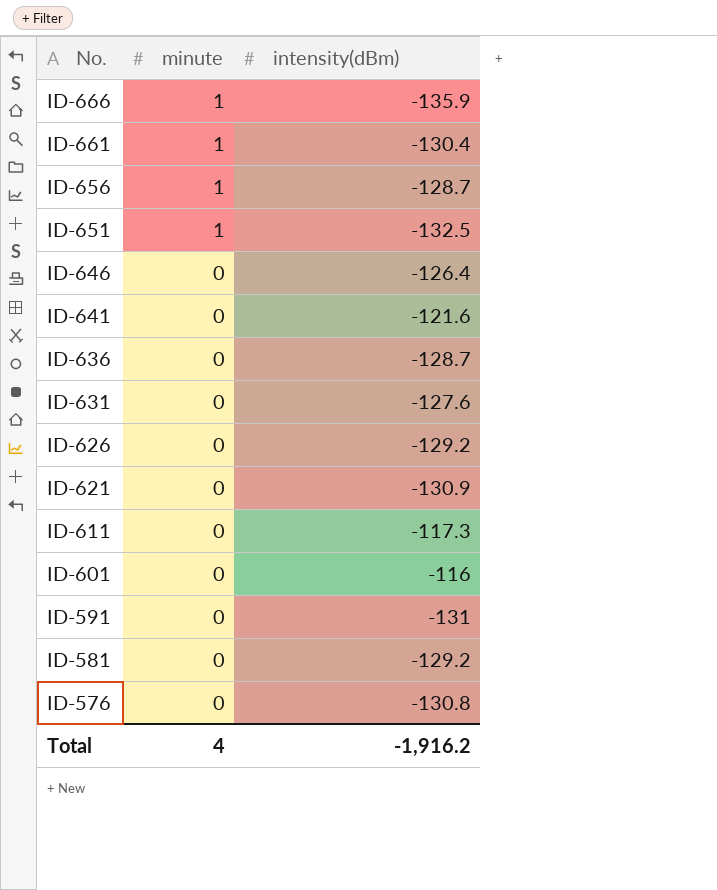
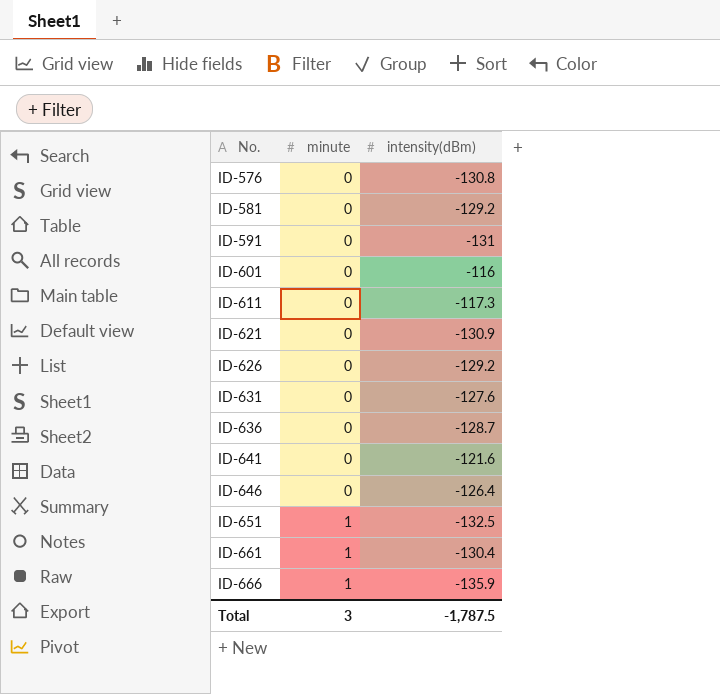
row order: No. descending -> No. ascending
row ID-656: 1 | -128.7 -> none
Total | minute: 4 -> 3
Total | intensity(dBm): -1,916.2 -> -1,787.5

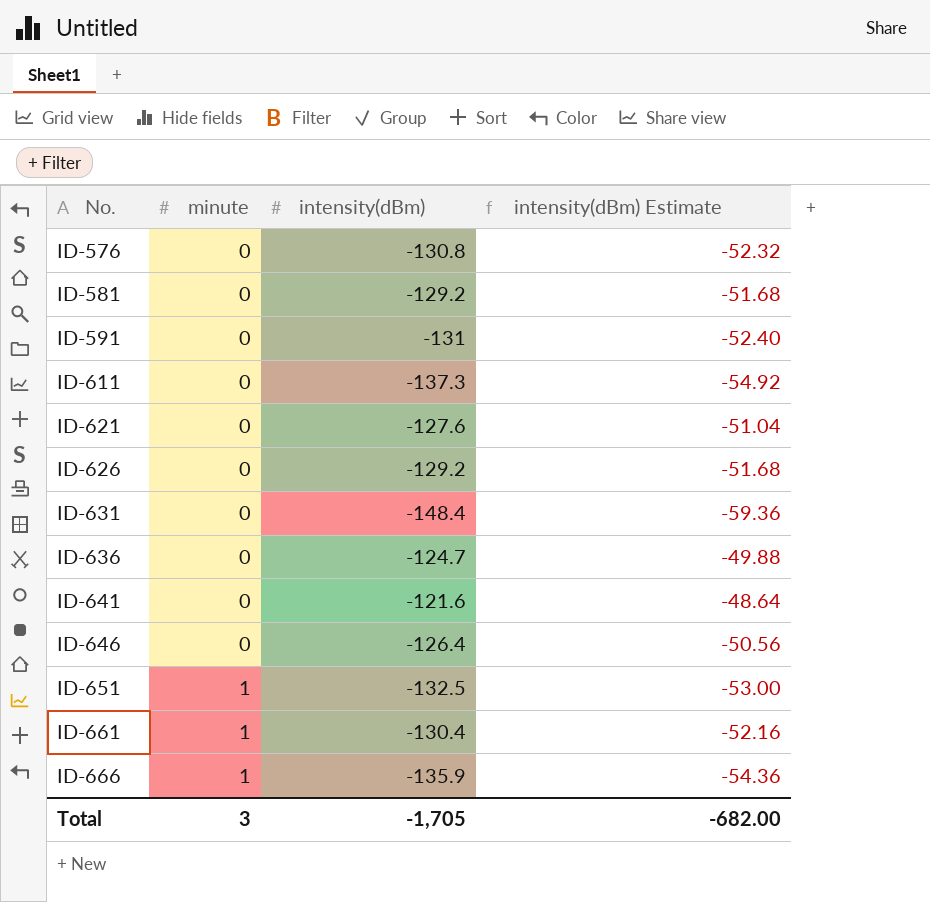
column intensity(dBm) Estimate | formula: none -> [intensity(dBm)] * 0.4
row ID-601: 0 | -116 -> none
ID-611 | intensity(dBm): -117.3 -> -137.3
ID-621 | intensity(dBm): -130.9 -> -127.6
ID-631 | intensity(dBm): -127.6 -> -148.4
ID-636 | intensity(dBm): -128.7 -> -124.7
Total | intensity(dBm): -1,787.5 -> -1,705

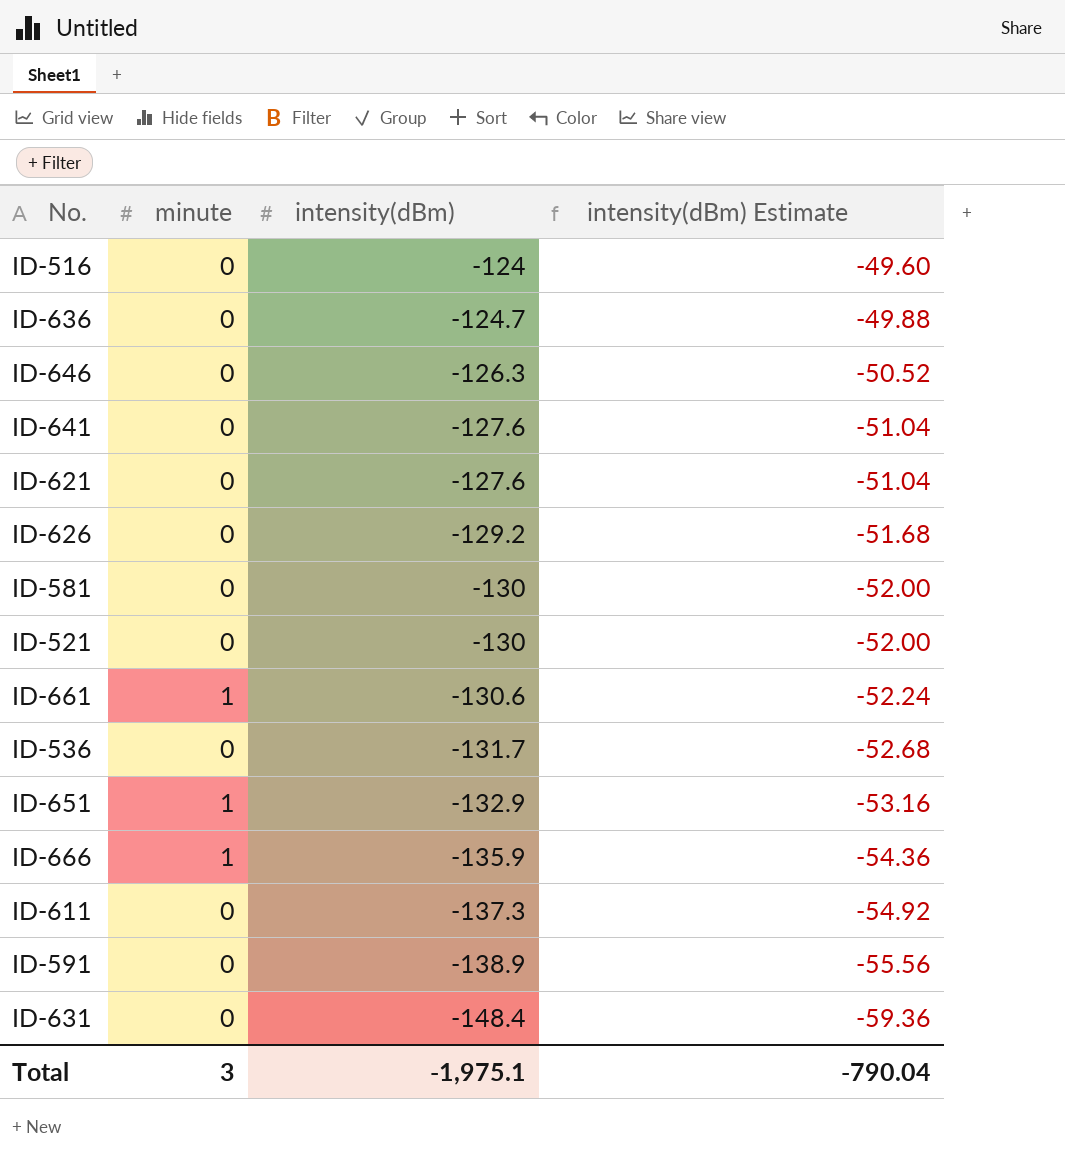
row order: No. ascending -> intensity(dBm) descending
row ID-576: 0 | -130.8 | -52.32 -> none
row ID-516: none -> 0 | -124 | -49.60
ID-646 | intensity(dBm): -126.4 -> -126.3
ID-646 | intensity(dBm) Estimate: -50.56 -> -50.52
ID-641 | intensity(dBm): -121.6 -> -127.6
ID-641 | intensity(dBm) Estimate: -48.64 -> -51.04
ID-581 | intensity(dBm): -129.2 -> -130
ID-581 | intensity(dBm) Estimate: -51.68 -> -52.00
row ID-521: none -> 0 | -130 | -52.00
ID-661 | intensity(dBm): -130.4 -> -130.6
ID-661 | intensity(dBm) Estimate: -52.16 -> -52.24
row ID-536: none -> 0 | -131.7 | -52.68
ID-651 | intensity(dBm): -132.5 -> -132.9
ID-651 | intensity(dBm) Estimate: -53.00 -> -53.16
ID-591 | intensity(dBm): -131 -> -138.9
ID-591 | intensity(dBm) Estimate: -52.40 -> -55.56
Total | intensity(dBm): -1,705 -> -1,975.1
Total | intensity(dBm) Estimate: -682.00 -> -790.04

